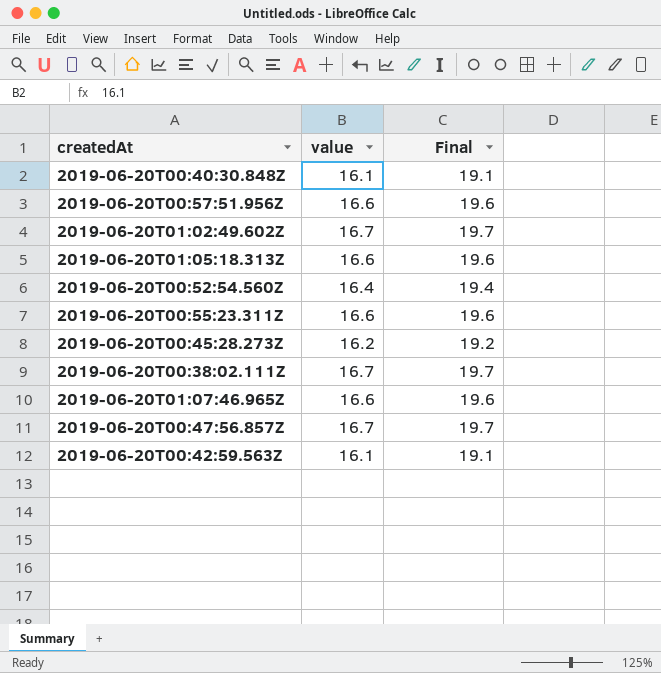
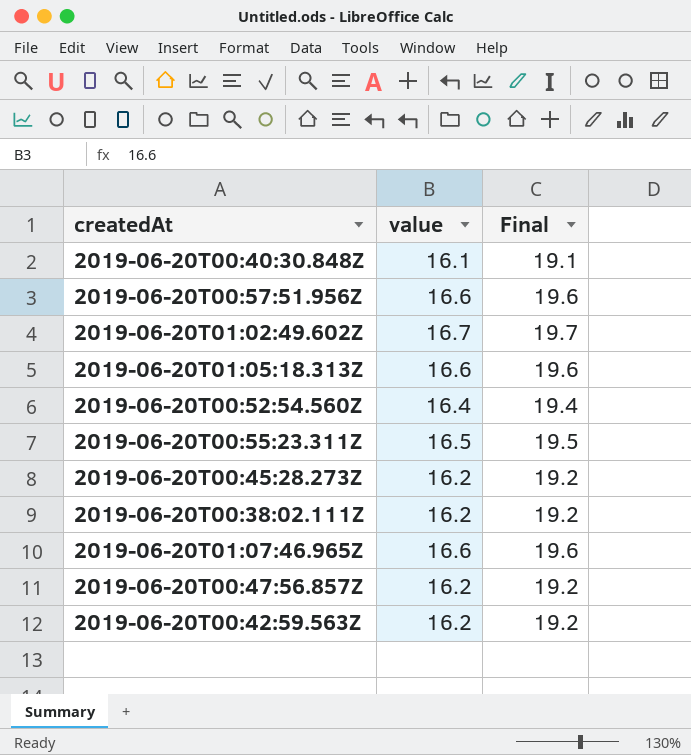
2019-06-20T00:55:23.311Z | value: 16.6 -> 16.5
2019-06-20T00:55:23.311Z | Final: 19.6 -> 19.5
2019-06-20T00:38:02.111Z | value: 16.7 -> 16.2
2019-06-20T00:38:02.111Z | Final: 19.7 -> 19.2
2019-06-20T00:47:56.857Z | value: 16.7 -> 16.2
2019-06-20T00:47:56.857Z | Final: 19.7 -> 19.2
2019-06-20T00:42:59.563Z | value: 16.1 -> 16.2
2019-06-20T00:42:59.563Z | Final: 19.1 -> 19.2

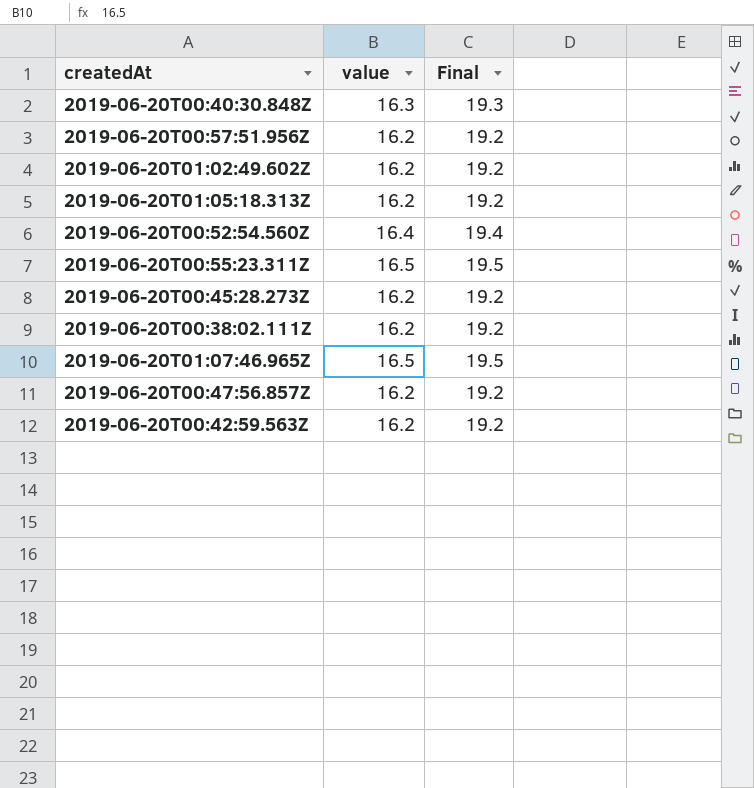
2019-06-20T00:40:30.848Z | value: 16.1 -> 16.3
2019-06-20T00:40:30.848Z | Final: 19.1 -> 19.3
2019-06-20T00:57:51.956Z | value: 16.6 -> 16.2
2019-06-20T00:57:51.956Z | Final: 19.6 -> 19.2
2019-06-20T01:02:49.602Z | value: 16.7 -> 16.2
2019-06-20T01:02:49.602Z | Final: 19.7 -> 19.2
2019-06-20T01:05:18.313Z | value: 16.6 -> 16.2
2019-06-20T01:05:18.313Z | Final: 19.6 -> 19.2
2019-06-20T01:07:46.965Z | value: 16.6 -> 16.5
2019-06-20T01:07:46.965Z | Final: 19.6 -> 19.5

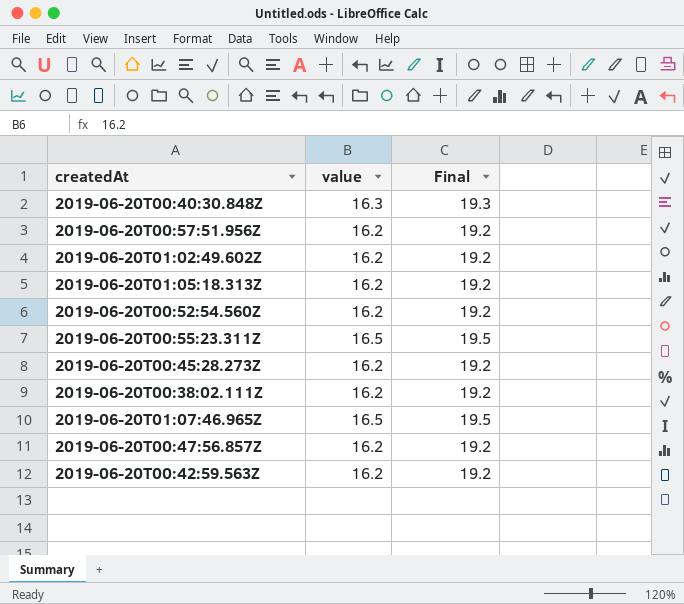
2019-06-20T00:52:54.560Z | value: 16.4 -> 16.2
2019-06-20T00:52:54.560Z | Final: 19.4 -> 19.2

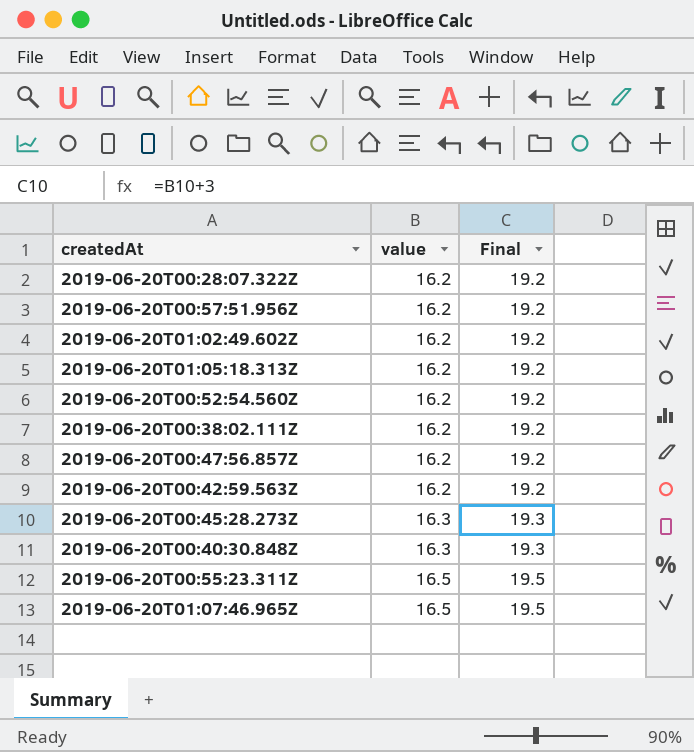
row order: none -> value ascending
row 2019-06-20T00:28:07.322Z: none -> 16.2 | 19.2
2019-06-20T00:45:28.273Z | value: 16.2 -> 16.3
2019-06-20T00:45:28.273Z | Final: 19.2 -> 19.3

